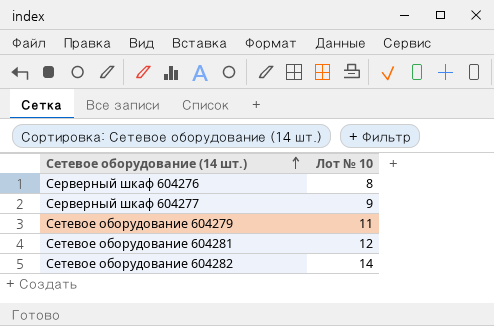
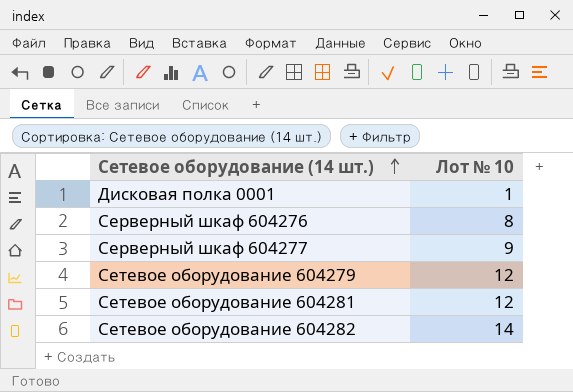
row Дисковая полка 0001: none -> 1
Сетевое оборудование 604279 | Лот № 10: 11 -> 12

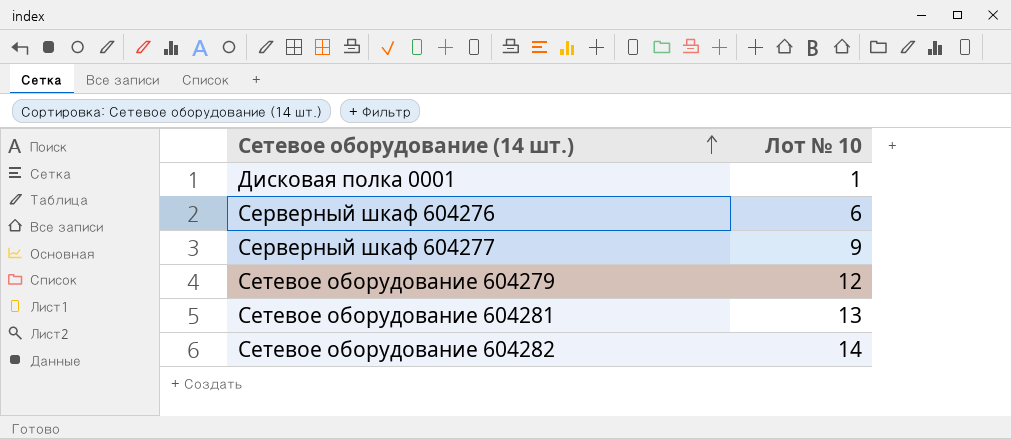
Серверный шкаф 604276 | Лот № 10: 8 -> 6
Сетевое оборудование 604281 | Лот № 10: 12 -> 13

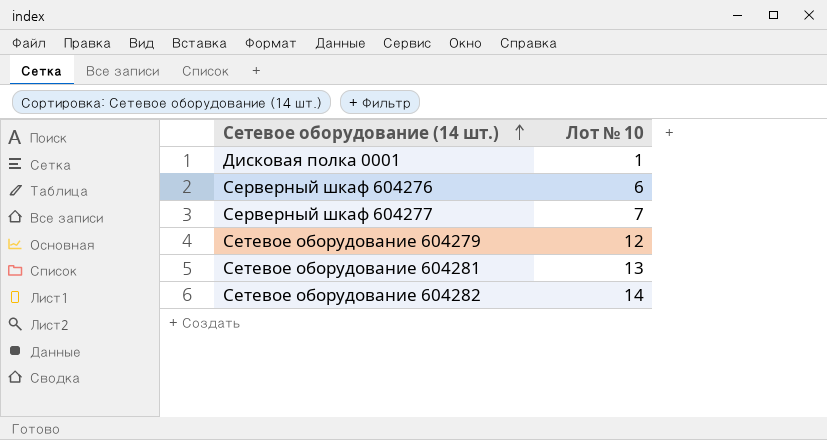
Серверный шкаф 604277 | Лот № 10: 9 -> 7

